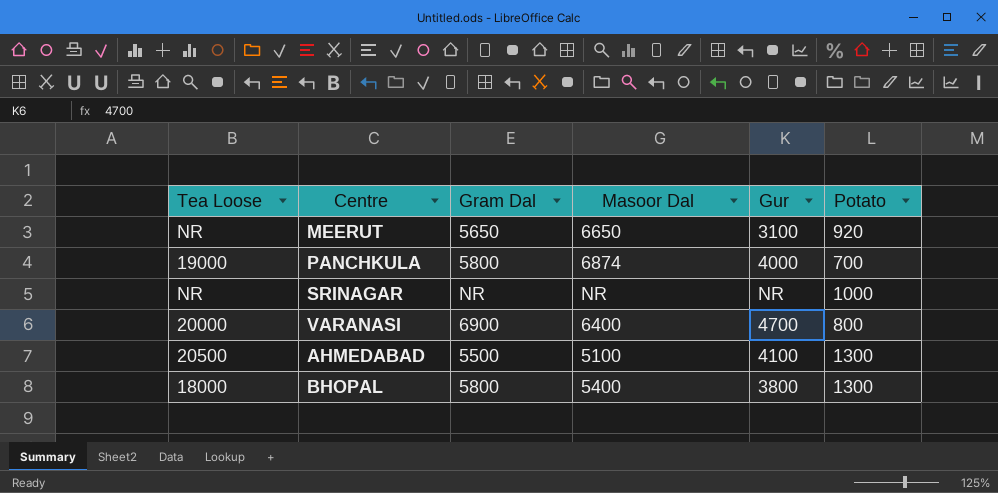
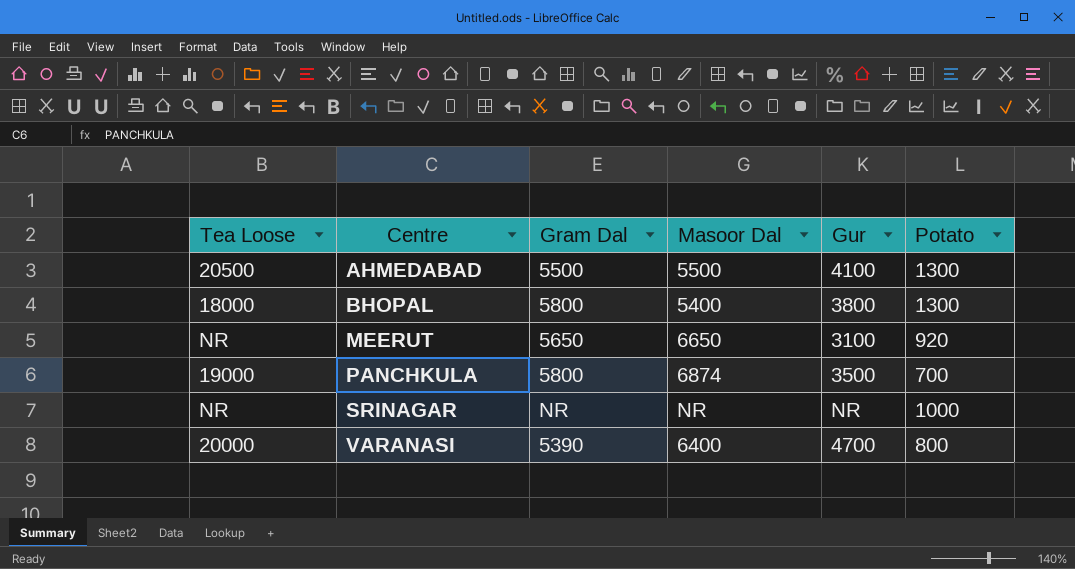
row order: none -> Centre ascending
AHMEDABAD | Masoor Dal: 5100 -> 5500
PANCHKULA | Gur: 4000 -> 3500
VARANASI | Gram Dal: 6900 -> 5390

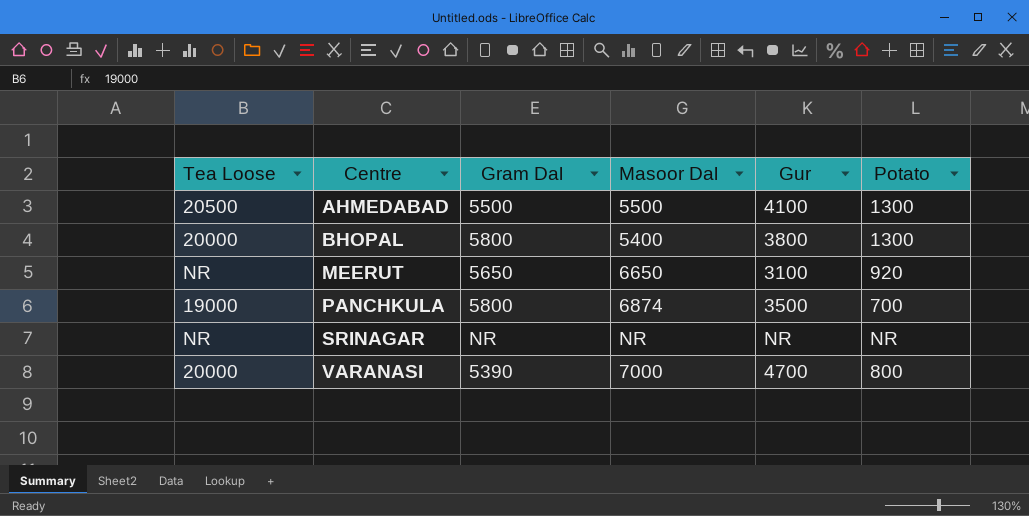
BHOPAL | Tea Loose: 18000 -> 20000
SRINAGAR | Potato: 1000 -> NR
VARANASI | Masoor Dal: 6400 -> 7000

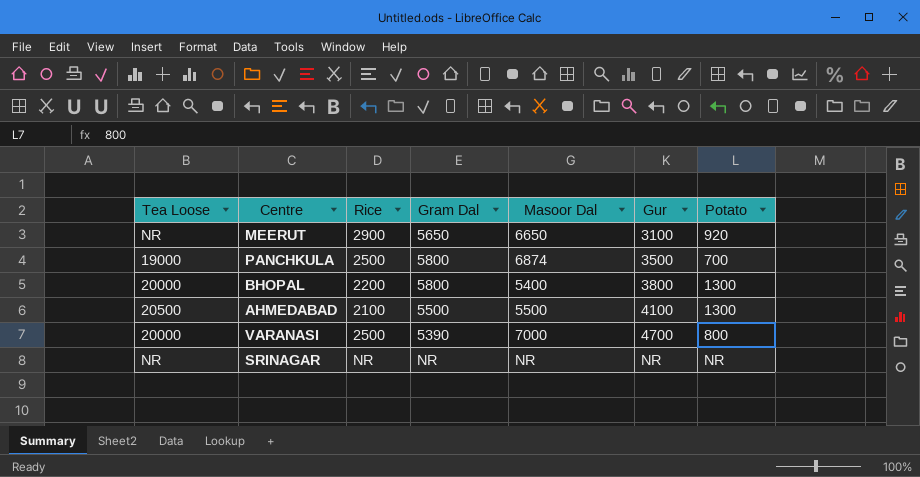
row order: Centre ascending -> Gur ascending
column Rice | position: none -> 3

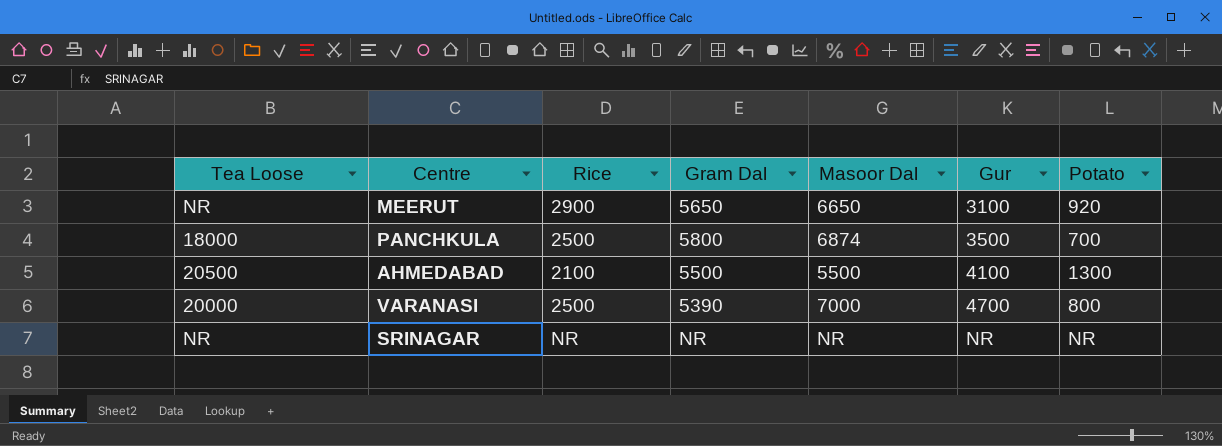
row BHOPAL: 20000 | 2200 | 5800 | 5400 | 3800 | 1300 -> none
PANCHKULA | Tea Loose: 19000 -> 18000

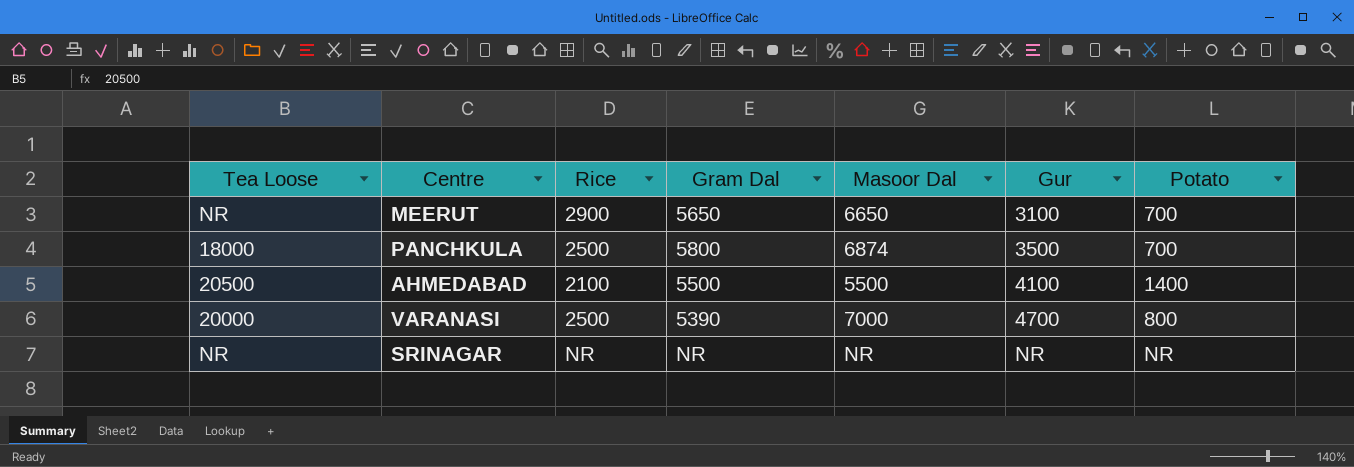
MEERUT | Potato: 920 -> 700
AHMEDABAD | Potato: 1300 -> 1400

